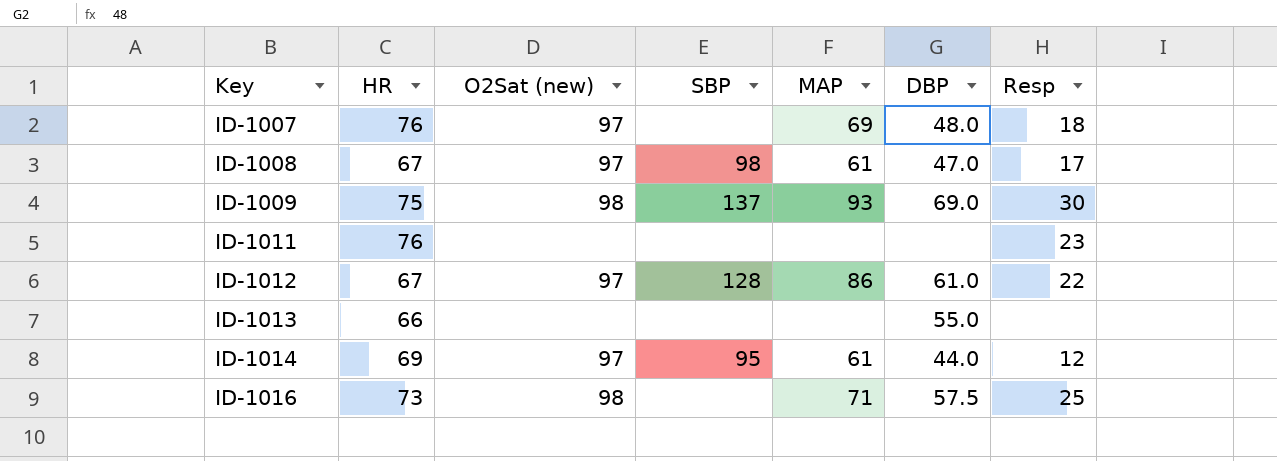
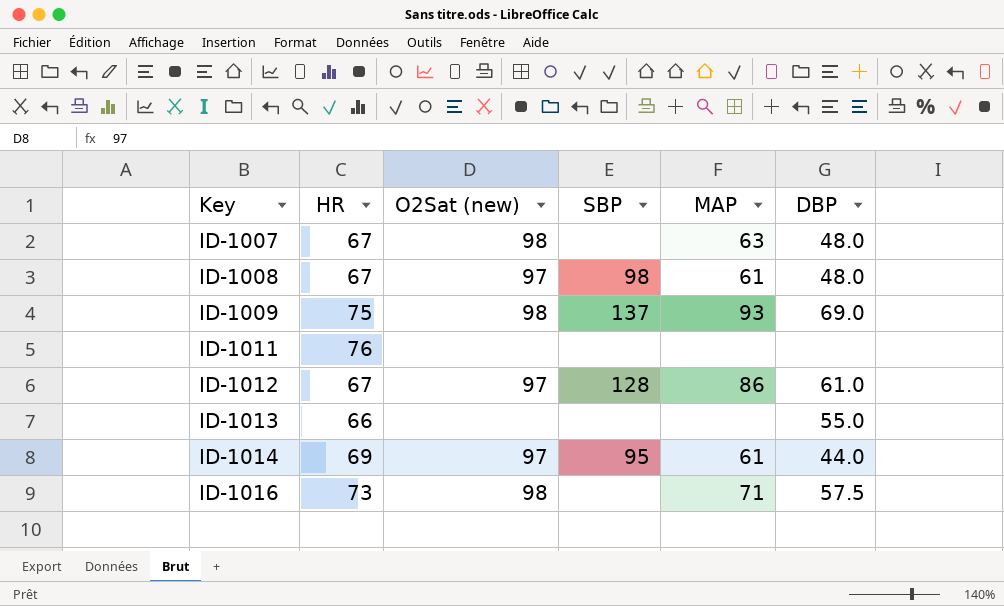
column Resp | position: 7 -> none
ID-1007 | HR: 76 -> 67
ID-1007 | O2Sat (new): 97 -> 98
ID-1007 | MAP: 69 -> 63
ID-1008 | DBP: 47.0 -> 48.0

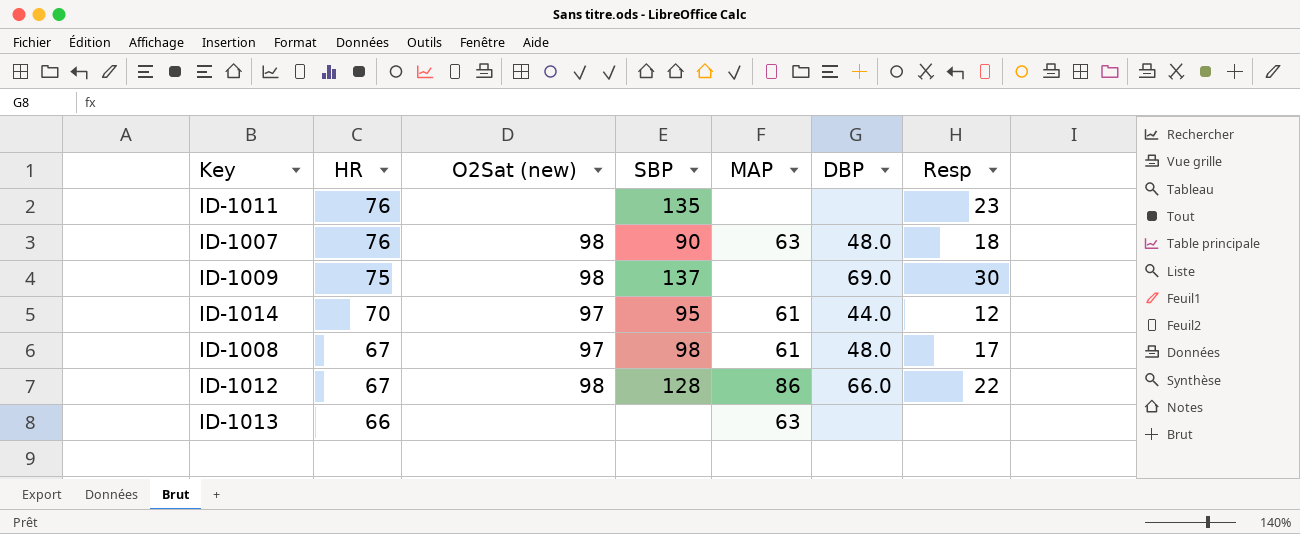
row order: Key ascending -> HR descending
column Resp | position: none -> 7
row ID-1016: 73 | 98 | none | 71 | 57.5 -> none
ID-1011 | SBP: none -> 135
ID-1007 | HR: 67 -> 76
ID-1007 | SBP: none -> 90
ID-1009 | MAP: 93 -> none
ID-1014 | HR: 69 -> 70
ID-1012 | O2Sat (new): 97 -> 98
ID-1012 | DBP: 61.0 -> 66.0
ID-1013 | MAP: none -> 63
ID-1013 | DBP: 55.0 -> none

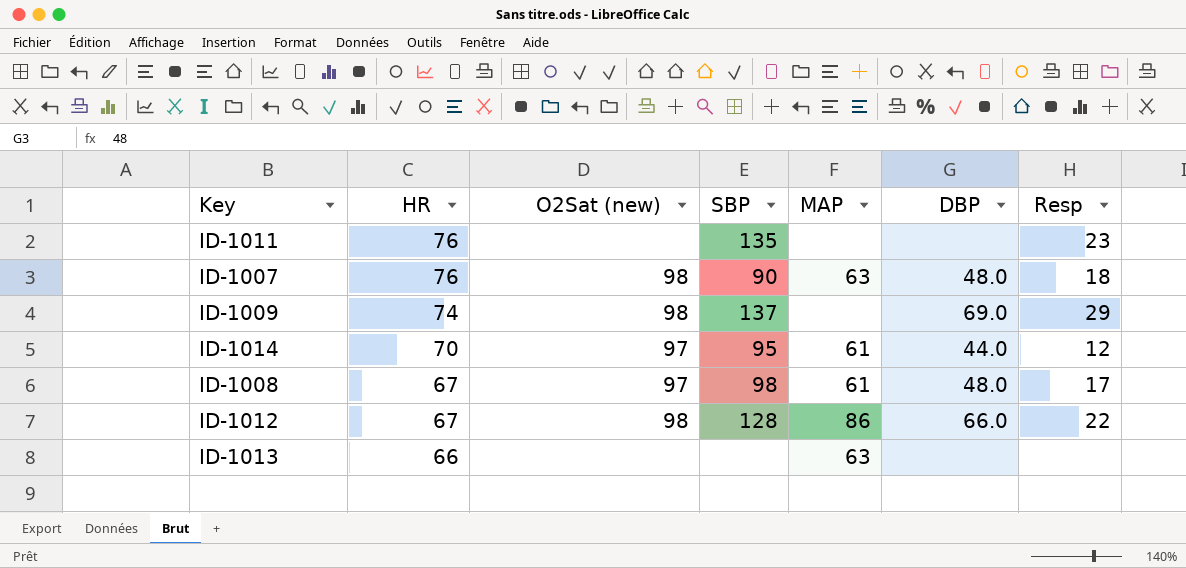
ID-1009 | HR: 75 -> 74
ID-1009 | Resp: 30 -> 29

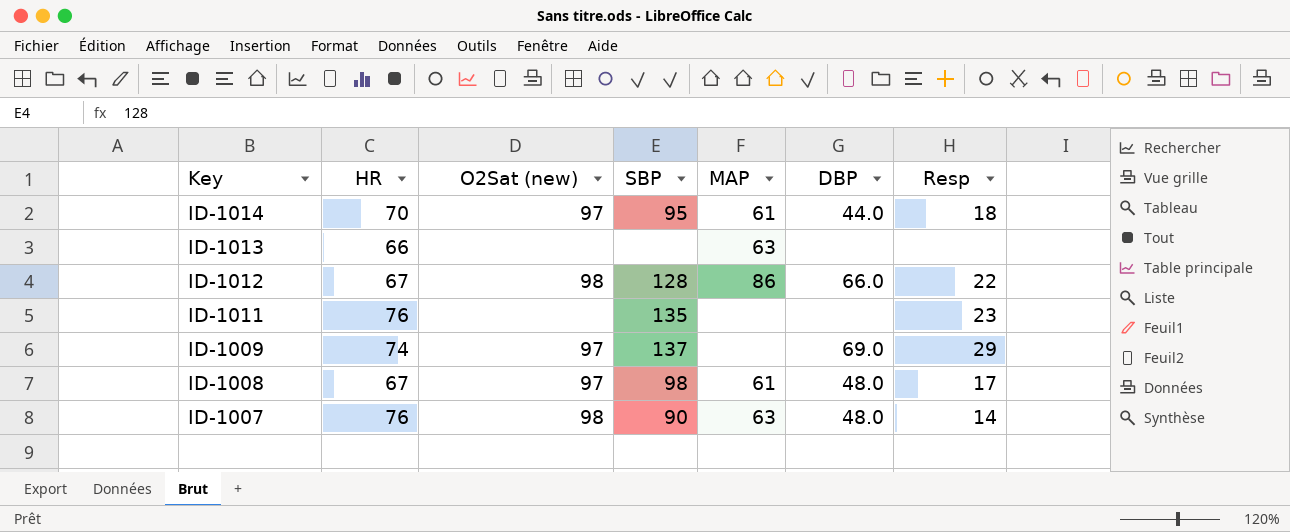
row order: HR descending -> Key descending
ID-1014 | Resp: 12 -> 18
ID-1009 | O2Sat (new): 98 -> 97
ID-1007 | Resp: 18 -> 14

